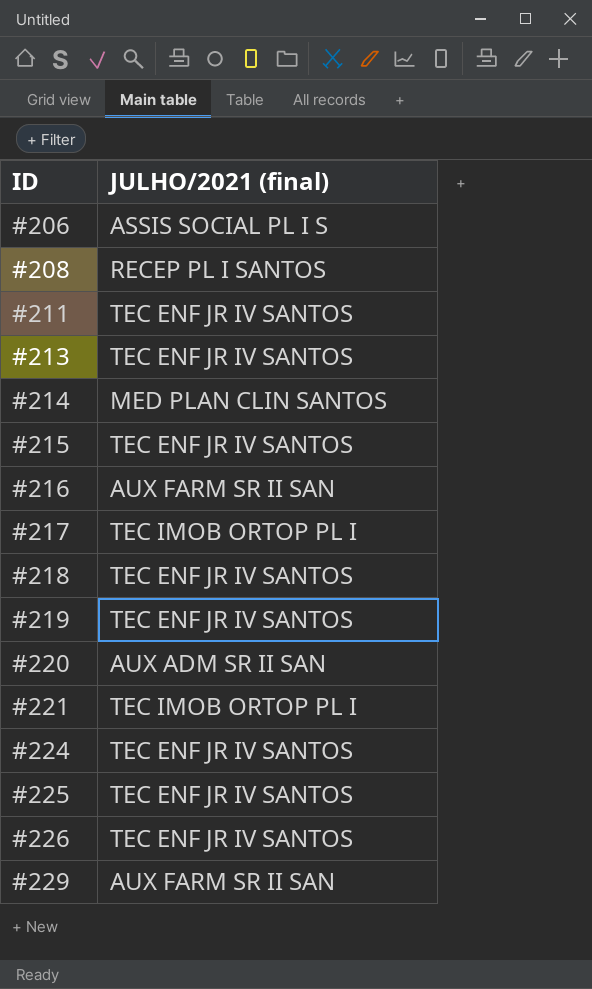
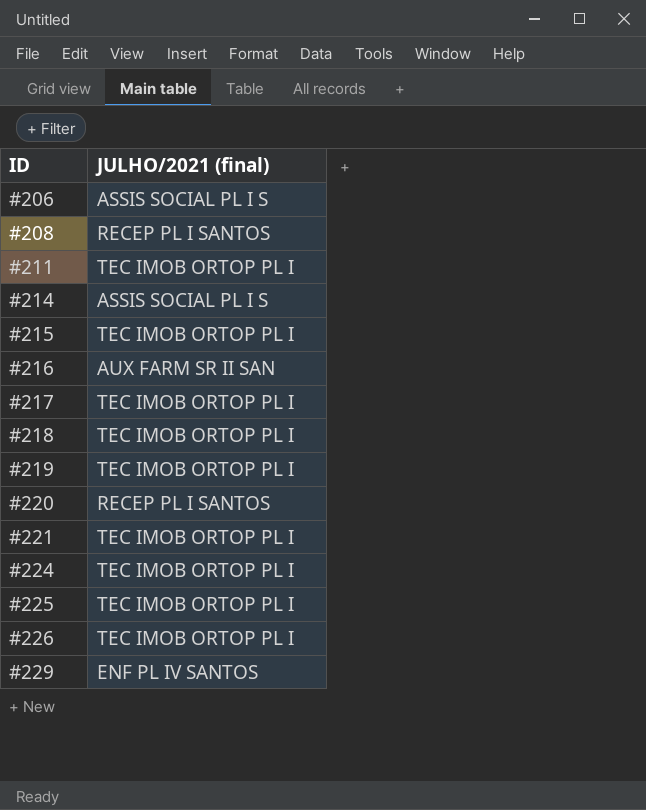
row #213: TEC ENF JR IV SANTOS -> none
#211 | JULHO/2021 (final): TEC ENF JR IV SANTOS -> TEC IMOB ORTOP PL I
#214 | JULHO/2021 (final): MED PLAN CLIN SANTOS -> ASSIS SOCIAL PL I S
#215 | JULHO/2021 (final): TEC ENF JR IV SANTOS -> TEC IMOB ORTOP PL I
#218 | JULHO/2021 (final): TEC ENF JR IV SANTOS -> TEC IMOB ORTOP PL I
#219 | JULHO/2021 (final): TEC ENF JR IV SANTOS -> TEC IMOB ORTOP PL I
#220 | JULHO/2021 (final): AUX ADM SR II SAN -> RECEP PL I SANTOS
#224 | JULHO/2021 (final): TEC ENF JR IV SANTOS -> TEC IMOB ORTOP PL I
#225 | JULHO/2021 (final): TEC ENF JR IV SANTOS -> TEC IMOB ORTOP PL I
#226 | JULHO/2021 (final): TEC ENF JR IV SANTOS -> TEC IMOB ORTOP PL I
#229 | JULHO/2021 (final): AUX FARM SR II SAN -> ENF PL IV SANTOS

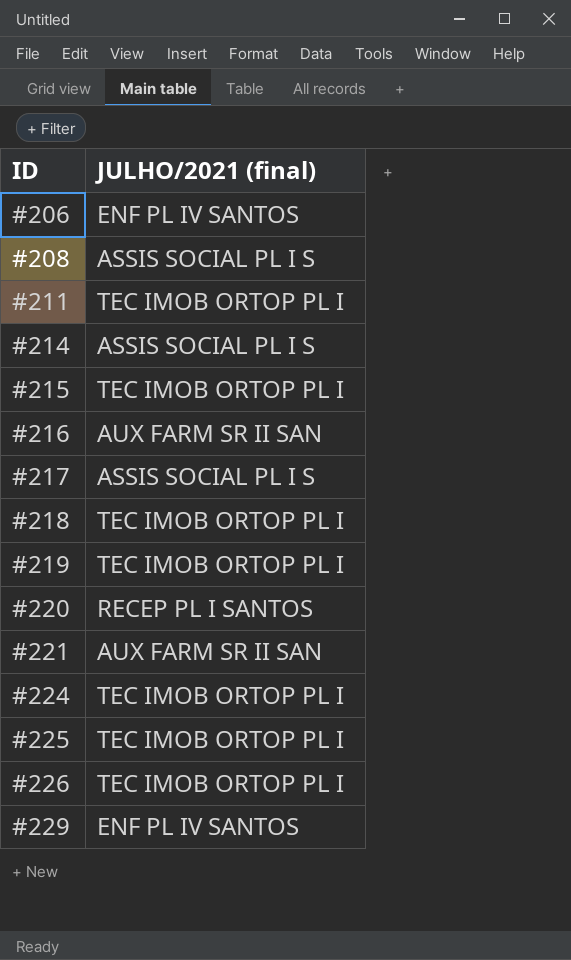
#206 | JULHO/2021 (final): ASSIS SOCIAL PL I S -> ENF PL IV SANTOS
#208 | JULHO/2021 (final): RECEP PL I SANTOS -> ASSIS SOCIAL PL I S
#217 | JULHO/2021 (final): TEC IMOB ORTOP PL I -> ASSIS SOCIAL PL I S
#221 | JULHO/2021 (final): TEC IMOB ORTOP PL I -> AUX FARM SR II SAN

